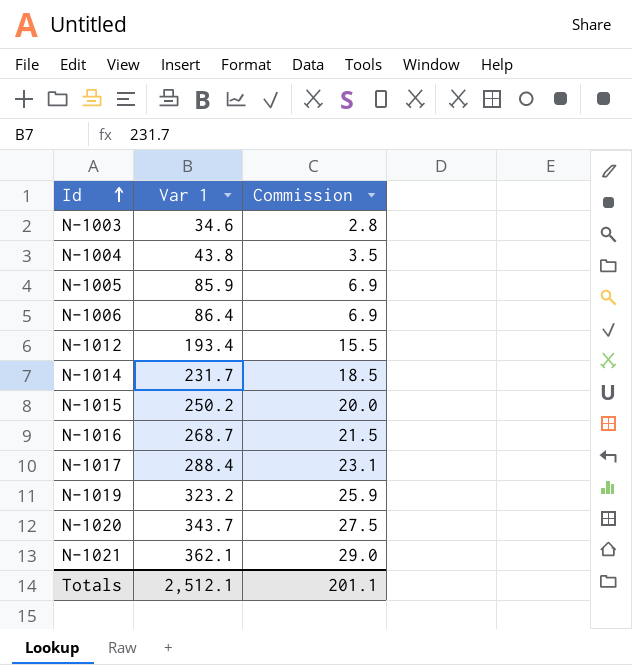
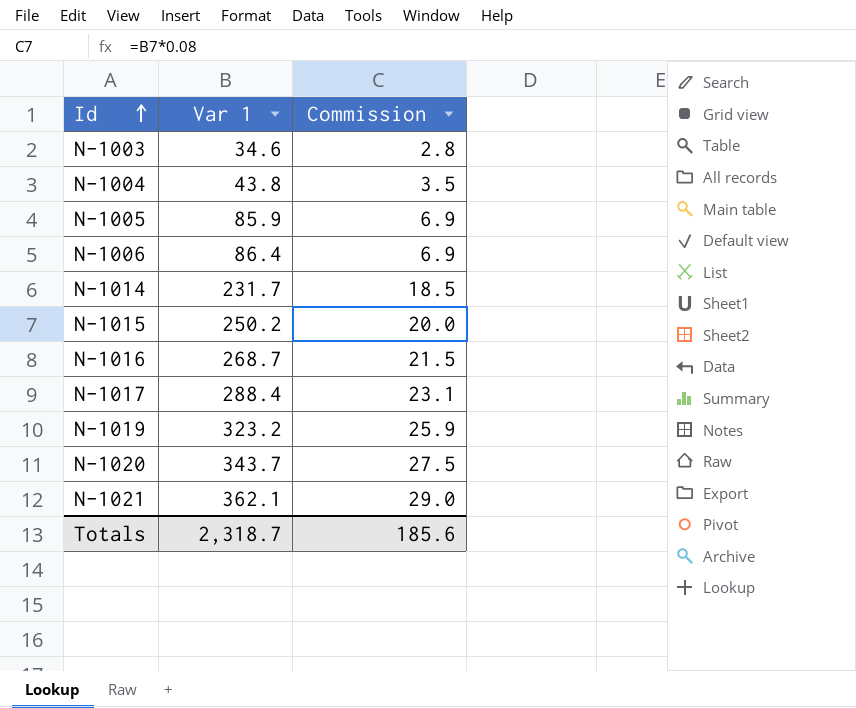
row N-1012: 193.4 | 15.5 -> none
Totals | Var 1: 2,512.1 -> 2,318.7
Totals | Commission: 201.1 -> 185.6

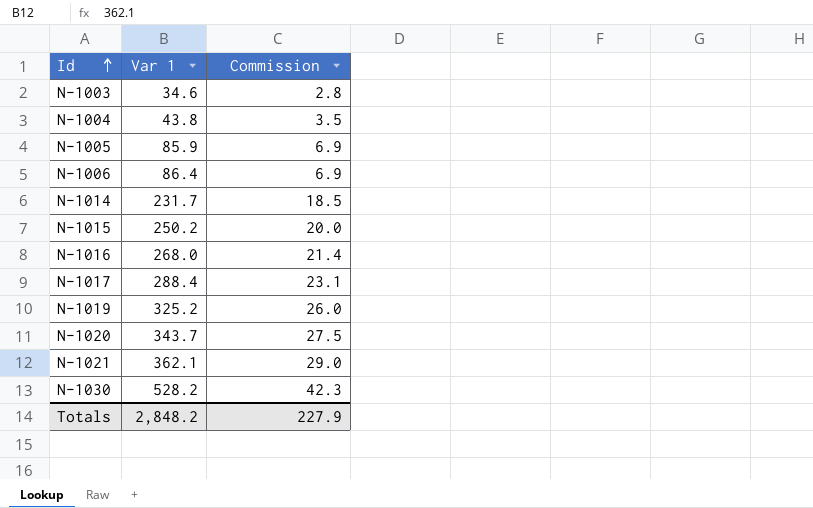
N-1016 | Var 1: 268.7 -> 268.0
N-1016 | Commission: 21.5 -> 21.4
N-1019 | Var 1: 323.2 -> 325.2
N-1019 | Commission: 25.9 -> 26.0
row N-1030: none -> 528.2 | 42.3
Totals | Var 1: 2,318.7 -> 2,848.2
Totals | Commission: 185.6 -> 227.9

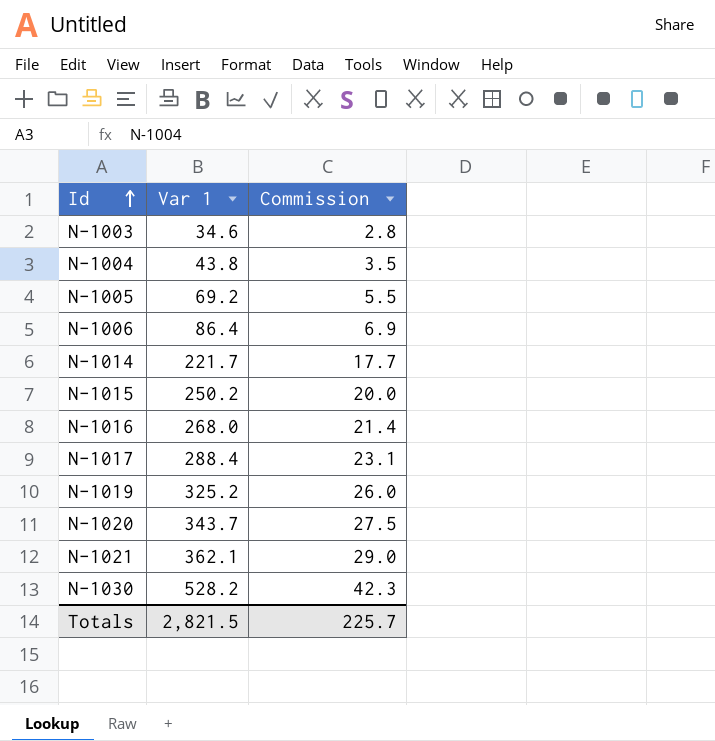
N-1005 | Var 1: 85.9 -> 69.2
N-1005 | Commission: 6.9 -> 5.5
N-1014 | Var 1: 231.7 -> 221.7
N-1014 | Commission: 18.5 -> 17.7
Totals | Var 1: 2,848.2 -> 2,821.5
Totals | Commission: 227.9 -> 225.7

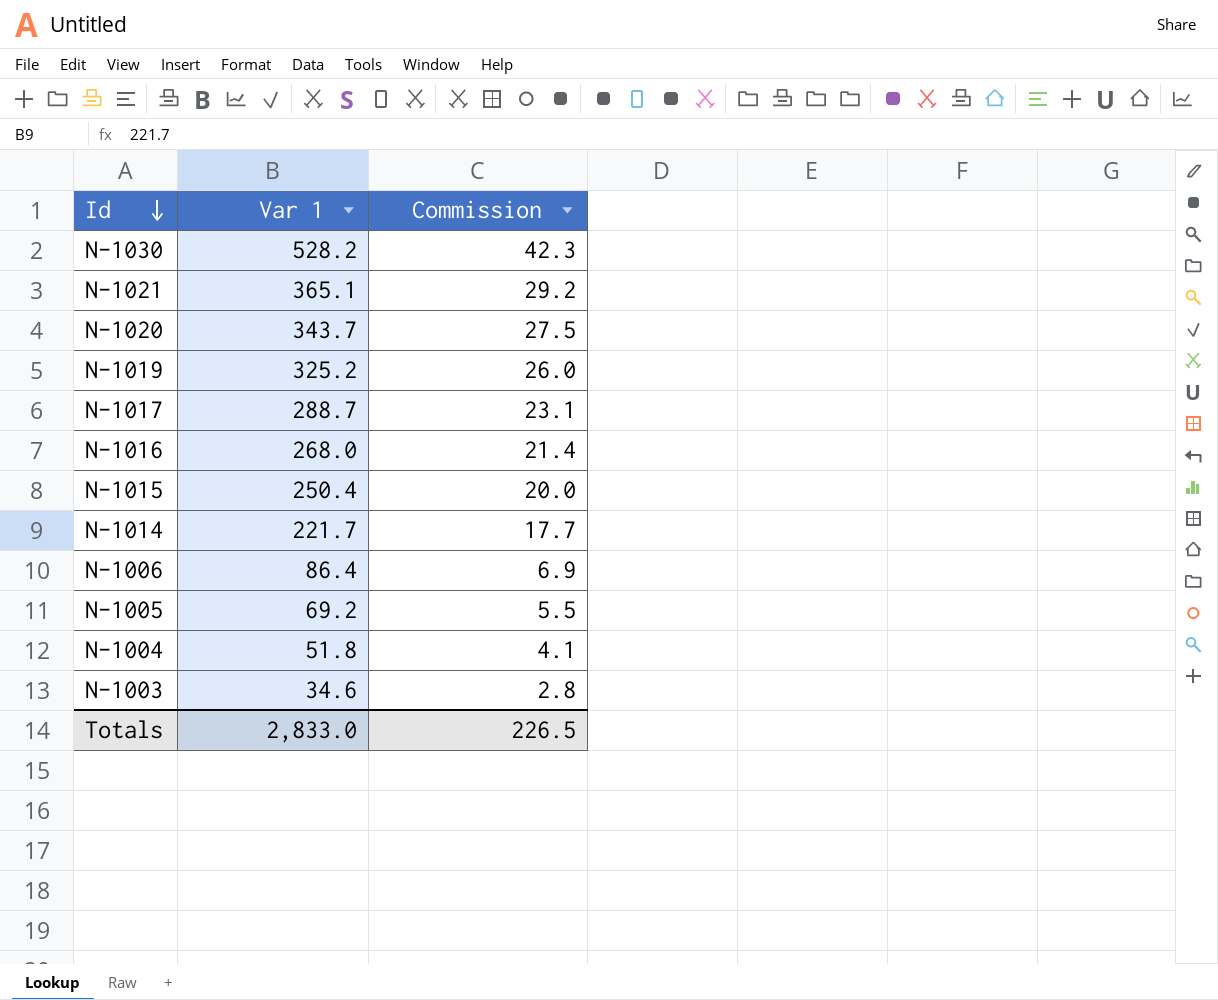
row order: Id ascending -> Id descending
N-1021 | Var 1: 362.1 -> 365.1
N-1021 | Commission: 29.0 -> 29.2
N-1017 | Var 1: 288.4 -> 288.7
N-1015 | Var 1: 250.2 -> 250.4
N-1004 | Var 1: 43.8 -> 51.8
N-1004 | Commission: 3.5 -> 4.1
Totals | Var 1: 2,821.5 -> 2,833.0
Totals | Commission: 225.7 -> 226.5

